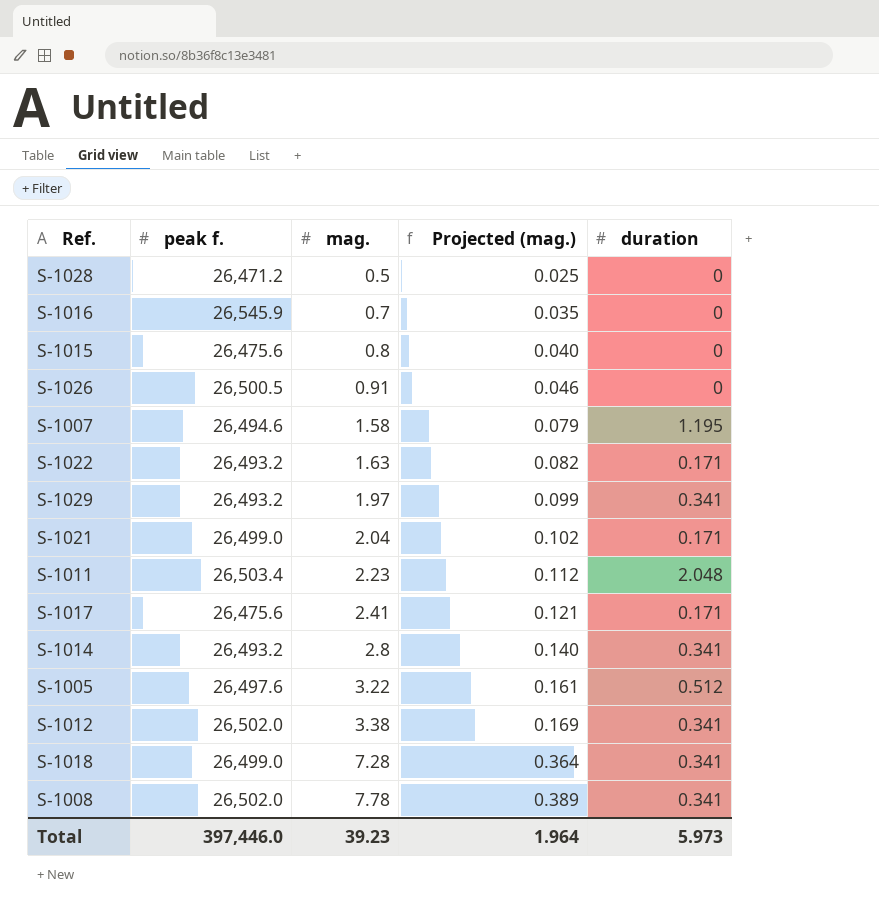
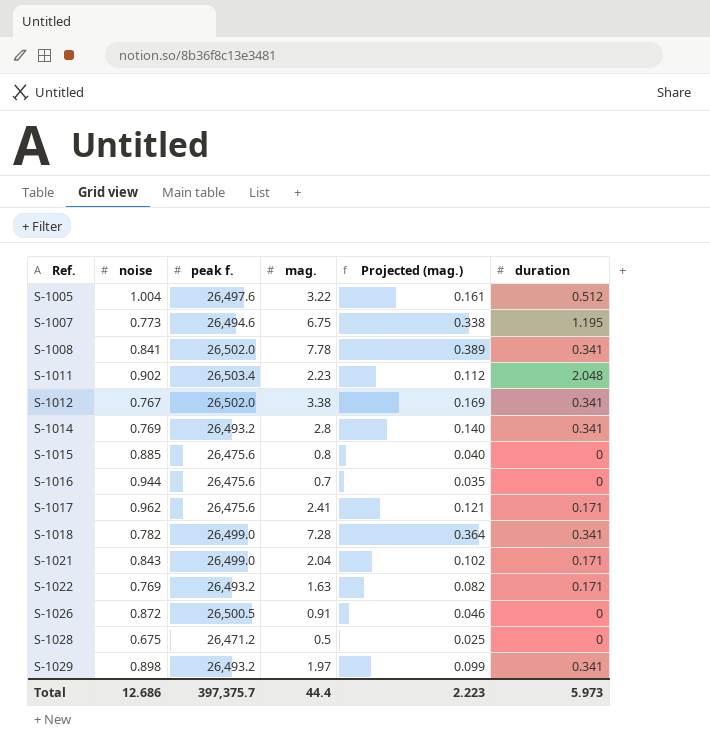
row order: mag. ascending -> Ref. ascending
column noise | position: none -> 2
S-1007 | mag.: 1.58 -> 6.75
S-1007 | Projected (mag.): 0.079 -> 0.338
S-1016 | peak f.: 26,545.9 -> 26,475.6
Total | peak f.: 397,446.0 -> 397,375.7
Total | mag.: 39.23 -> 44.4
Total | Projected (mag.): 1.964 -> 2.223

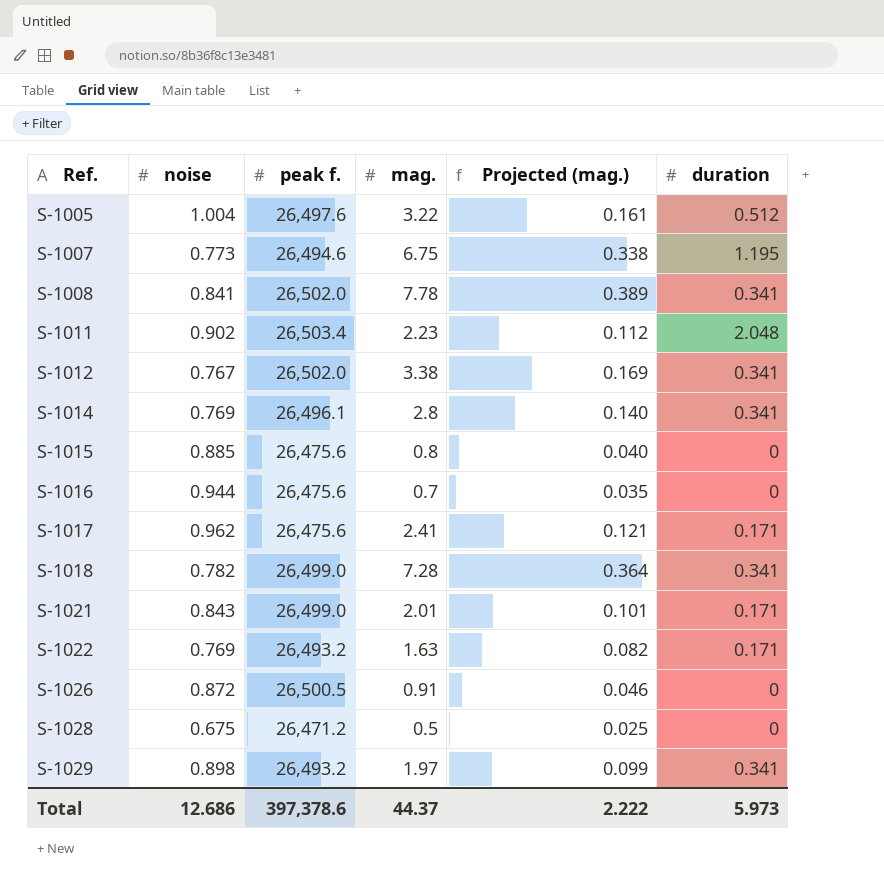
S-1014 | peak f.: 26,493.2 -> 26,496.1
S-1021 | mag.: 2.04 -> 2.01
S-1021 | Projected (mag.): 0.102 -> 0.101
Total | peak f.: 397,375.7 -> 397,378.6
Total | mag.: 44.4 -> 44.37
Total | Projected (mag.): 2.223 -> 2.222

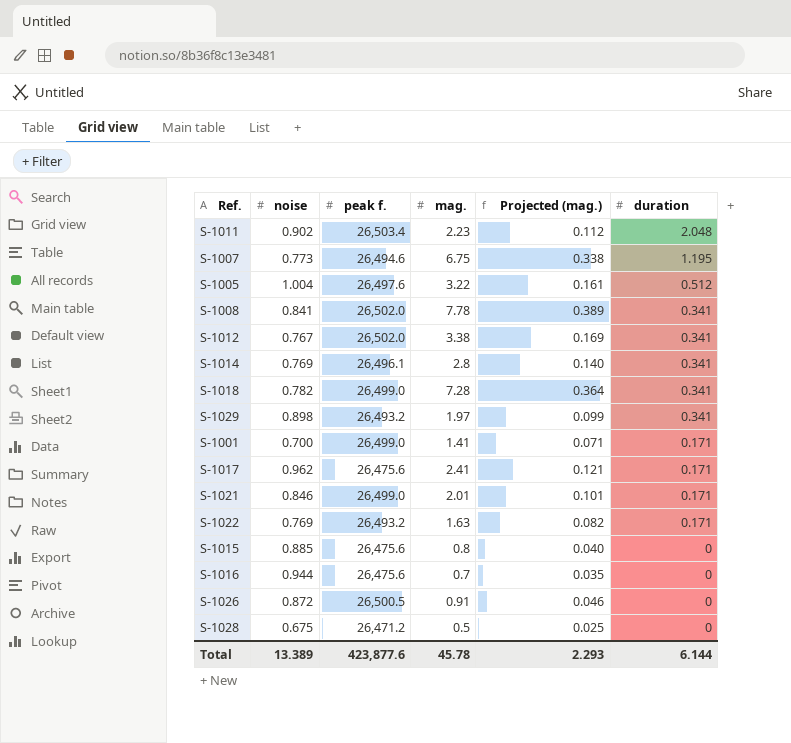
row order: Ref. ascending -> duration descending
row S-1001: none -> 0.700 | 26,499.0 | 1.41 | 0.071 | 0.171
S-1021 | noise: 0.843 -> 0.846
Total | noise: 12.686 -> 13.389
Total | peak f.: 397,378.6 -> 423,877.6
Total | mag.: 44.37 -> 45.78
Total | Projected (mag.): 2.222 -> 2.293
Total | duration: 5.973 -> 6.144

